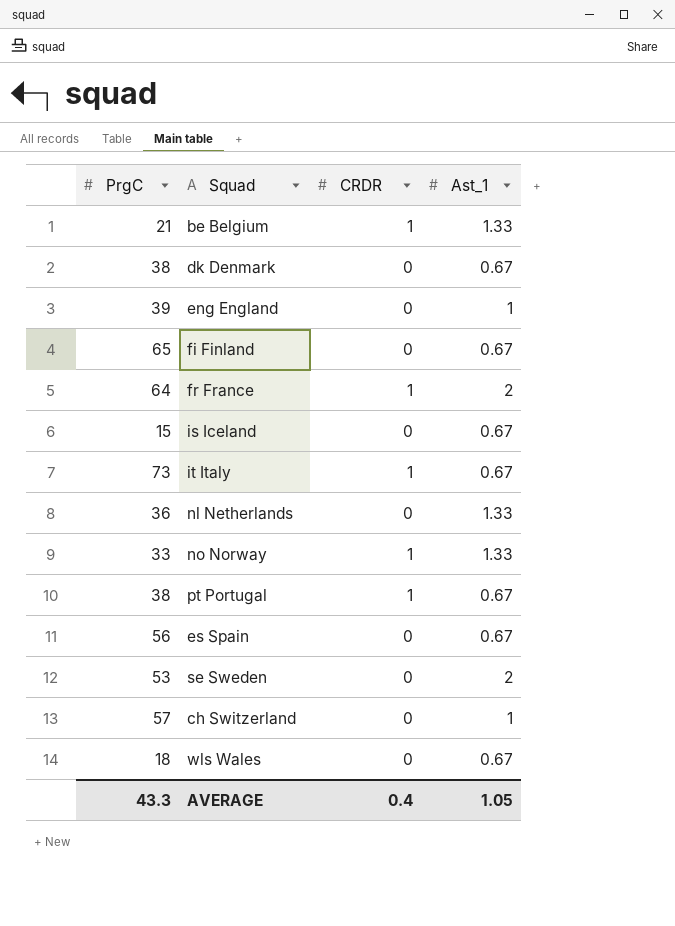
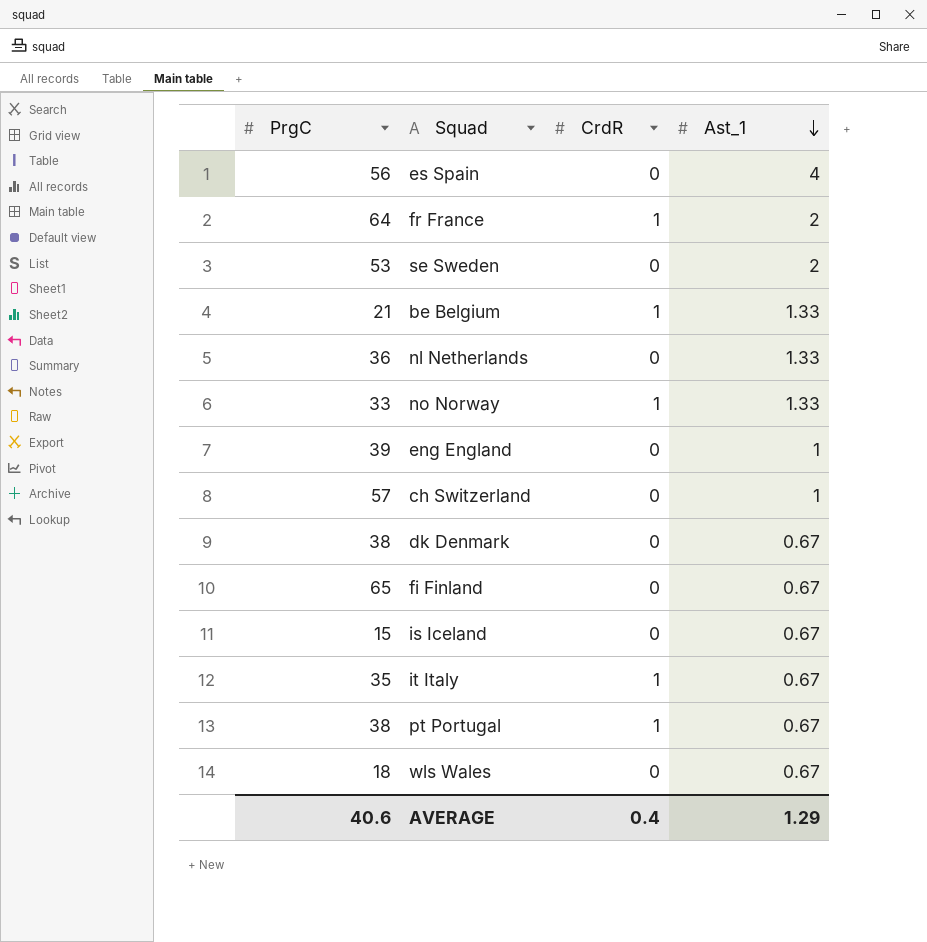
row order: none -> Ast_1 descending
column name: CRDR -> CrdR
es Spain | Ast_1: 0.67 -> 4
it Italy | PrgC: 73 -> 35
AVERAGE | PrgC: 43.3 -> 40.6
AVERAGE | Ast_1: 1.05 -> 1.29

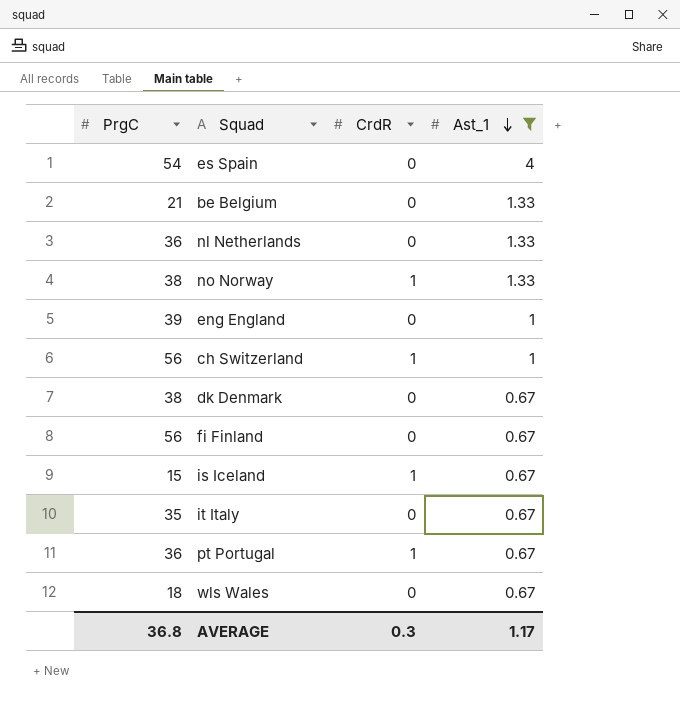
filter: none -> Ast_1 != 2
es Spain | PrgC: 56 -> 54
be Belgium | CrdR: 1 -> 0
no Norway | PrgC: 33 -> 38
ch Switzerland | PrgC: 57 -> 56
ch Switzerland | CrdR: 0 -> 1
fi Finland | PrgC: 65 -> 56
is Iceland | CrdR: 0 -> 1
it Italy | CrdR: 1 -> 0
pt Portugal | PrgC: 38 -> 36
AVERAGE | PrgC: 40.6 -> 36.8
AVERAGE | CrdR: 0.4 -> 0.3
AVERAGE | Ast_1: 1.29 -> 1.17

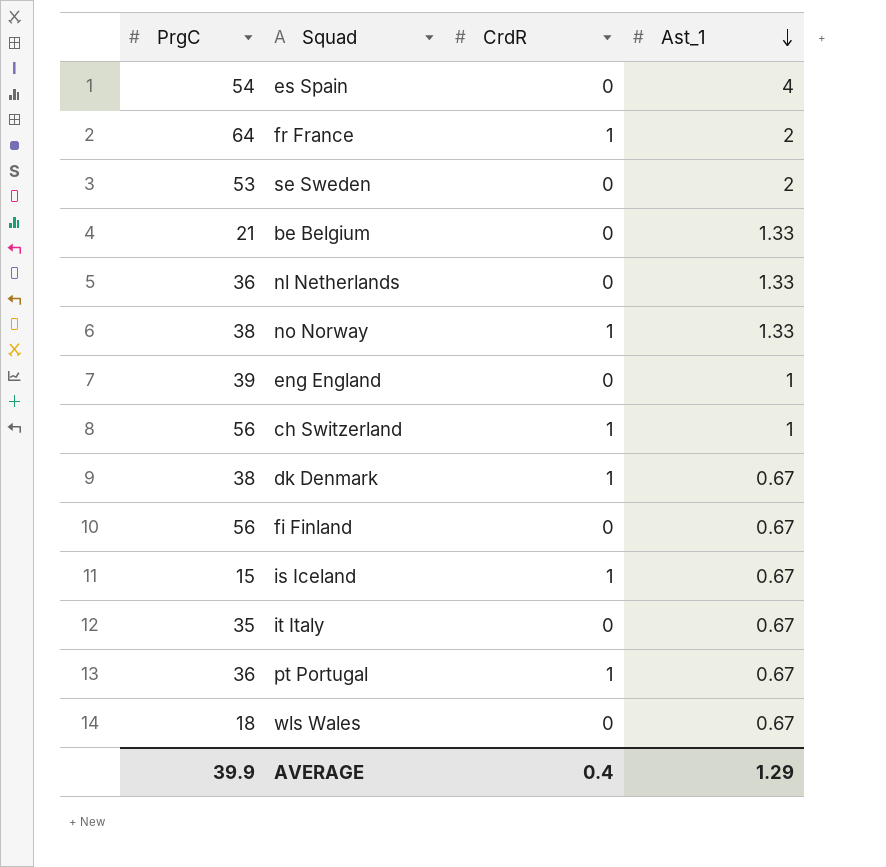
filter: Ast_1 != 2 -> none
dk Denmark | CrdR: 0 -> 1
AVERAGE | PrgC: 36.8 -> 39.9
AVERAGE | CrdR: 0.3 -> 0.4
AVERAGE | Ast_1: 1.17 -> 1.29

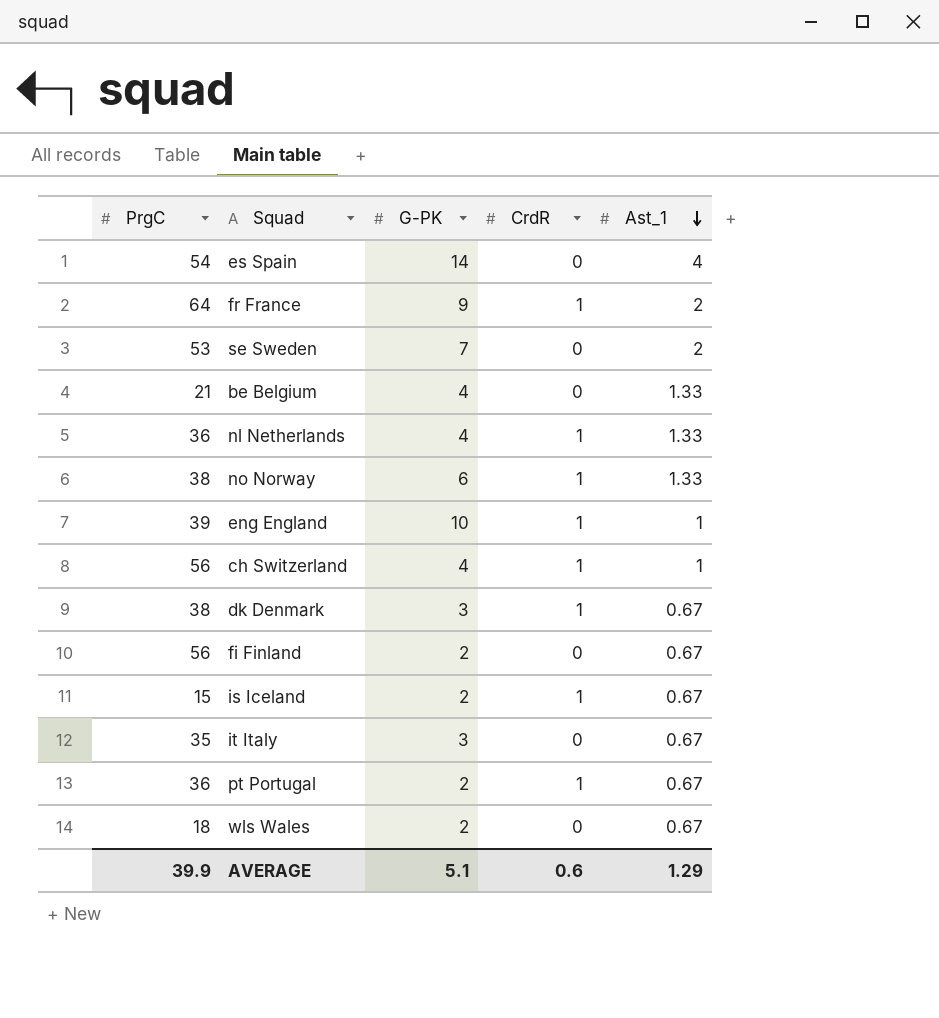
column G-PK | position: none -> 3
nl Netherlands | CrdR: 0 -> 1
eng England | CrdR: 0 -> 1
AVERAGE | CrdR: 0.4 -> 0.6

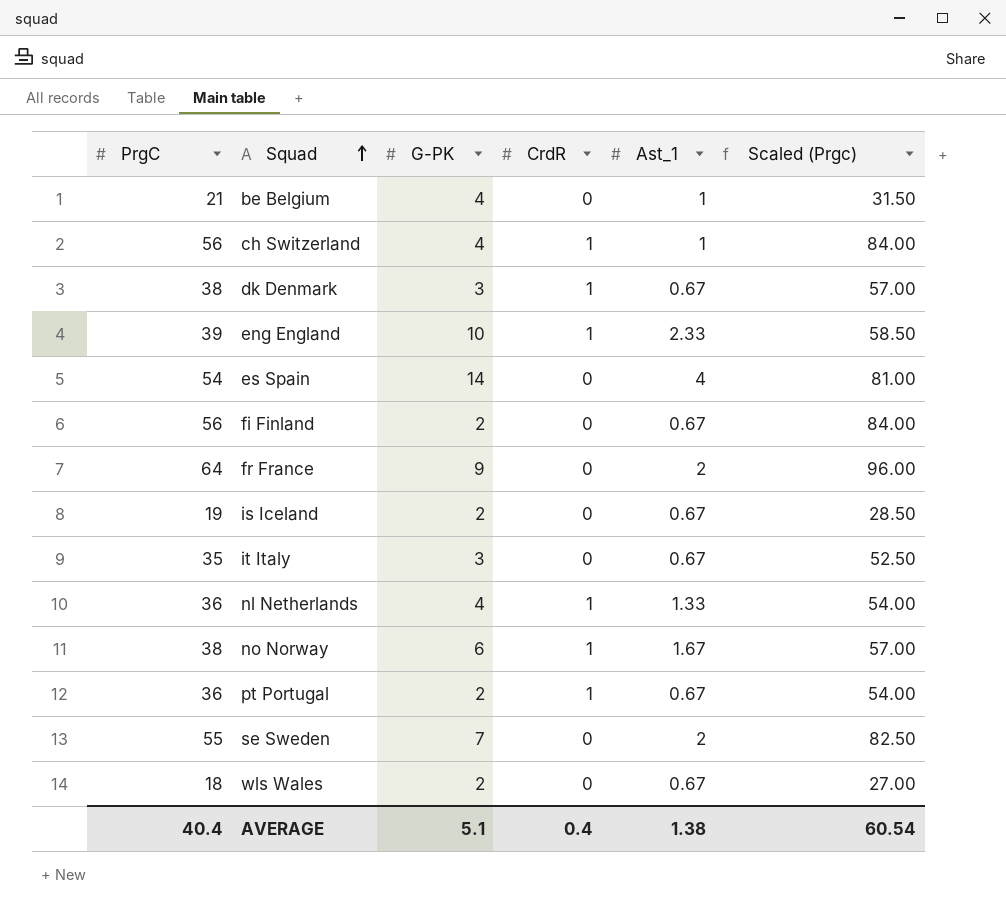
row order: Ast_1 descending -> Squad ascending
column Scaled (Prgc) | formula: none -> [PrgC] * 1.5
be Belgium | Ast_1: 1.33 -> 1
eng England | Ast_1: 1 -> 2.33
fr France | CrdR: 1 -> 0
is Iceland | PrgC: 15 -> 19
is Iceland | CrdR: 1 -> 0
no Norway | Ast_1: 1.33 -> 1.67
se Sweden | PrgC: 53 -> 55
AVERAGE | PrgC: 39.9 -> 40.4
AVERAGE | CrdR: 0.6 -> 0.4
AVERAGE | Ast_1: 1.29 -> 1.38

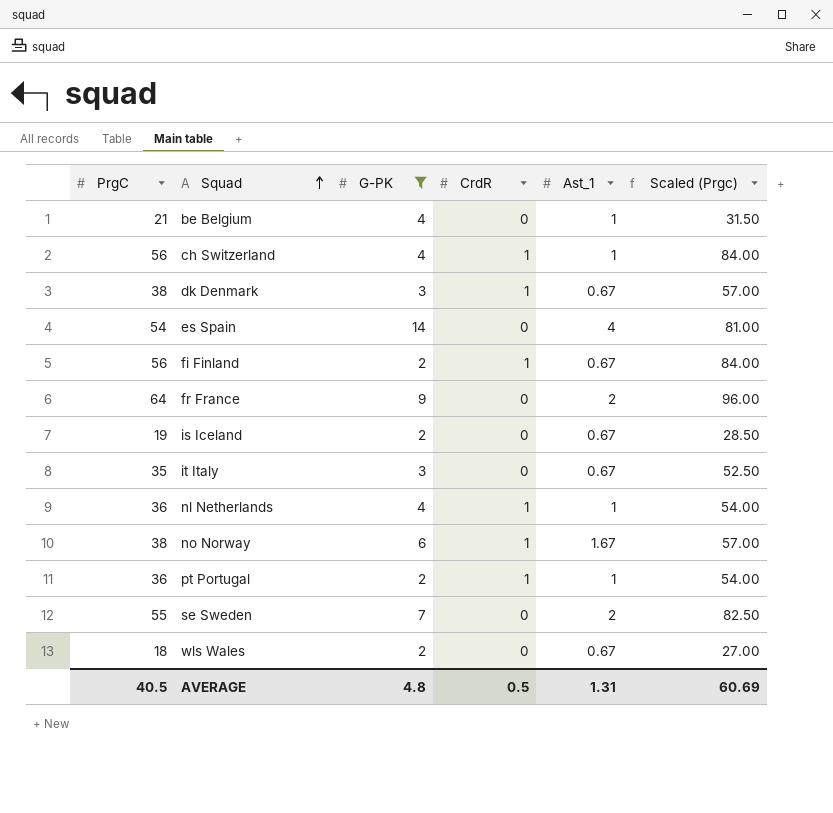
filter: none -> G-PK != 10
fi Finland | CrdR: 0 -> 1
nl Netherlands | Ast_1: 1.33 -> 1
pt Portugal | Ast_1: 0.67 -> 1
AVERAGE | PrgC: 40.4 -> 40.5
AVERAGE | G-PK: 5.1 -> 4.8
AVERAGE | CrdR: 0.4 -> 0.5
AVERAGE | Ast_1: 1.38 -> 1.31
AVERAGE | Scaled (Prgc): 60.54 -> 60.69

